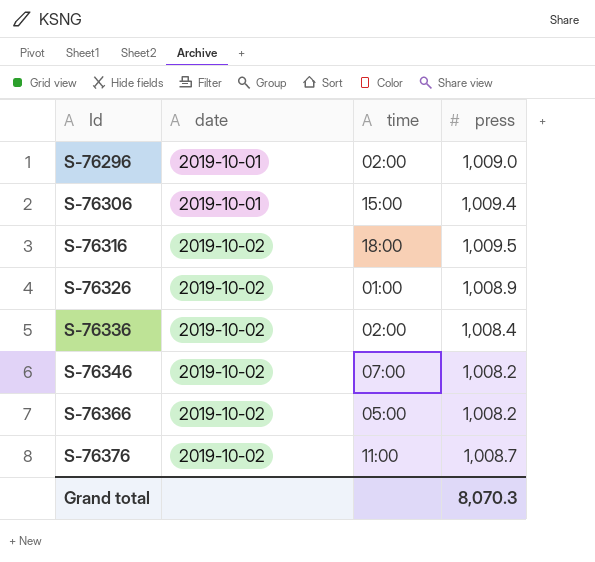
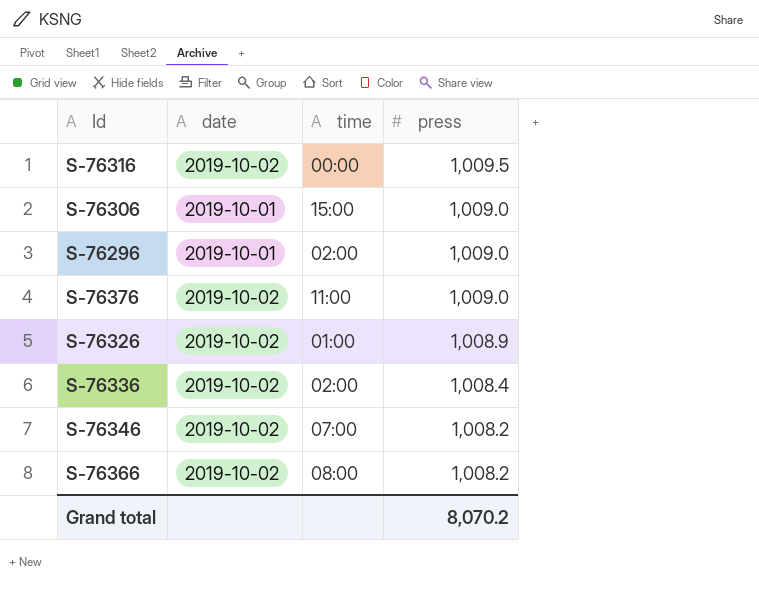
row order: Id ascending -> press descending
S-76316 | time: 18:00 -> 00:00
S-76306 | press: 1,009.4 -> 1,009.0
S-76376 | press: 1,008.7 -> 1,009.0
S-76366 | time: 05:00 -> 08:00
Grand total | press: 8,070.3 -> 8,070.2

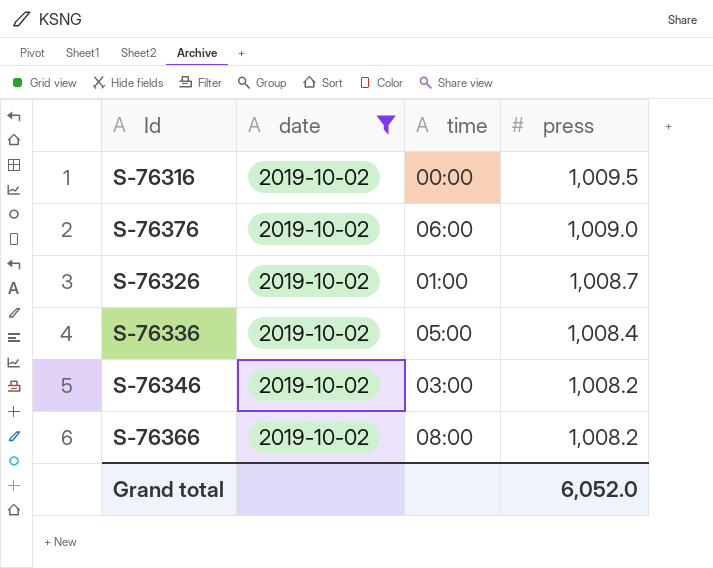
filter: none -> date = 2019-10-02
S-76376 | time: 11:00 -> 06:00
S-76326 | press: 1,008.9 -> 1,008.7
S-76336 | time: 02:00 -> 05:00
S-76346 | time: 07:00 -> 03:00
Grand total | press: 8,070.2 -> 6,052.0

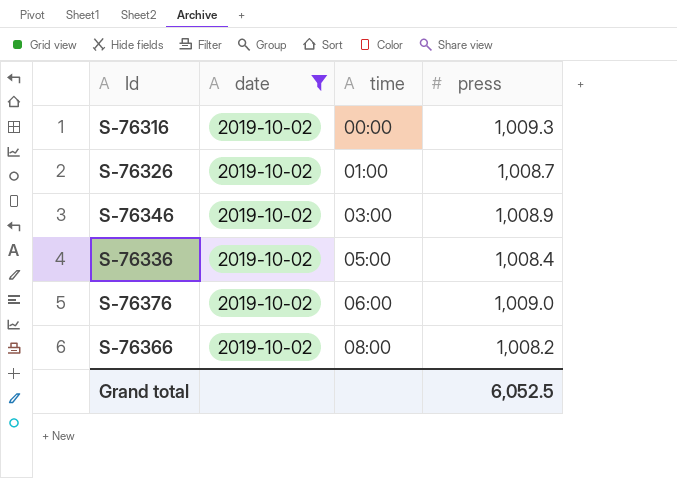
row order: press descending -> time ascending
S-76316 | press: 1,009.5 -> 1,009.3
S-76346 | press: 1,008.2 -> 1,008.9
Grand total | press: 6,052.0 -> 6,052.5

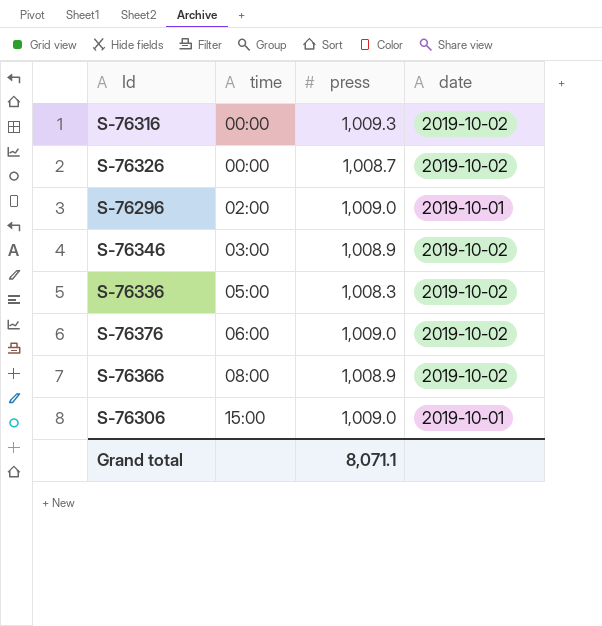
filter: date = 2019-10-02 -> none
column date | position: 2 -> 4
S-76326 | time: 01:00 -> 00:00
S-76336 | press: 1,008.4 -> 1,008.3
S-76366 | press: 1,008.2 -> 1,008.9
Grand total | press: 6,052.5 -> 8,071.1

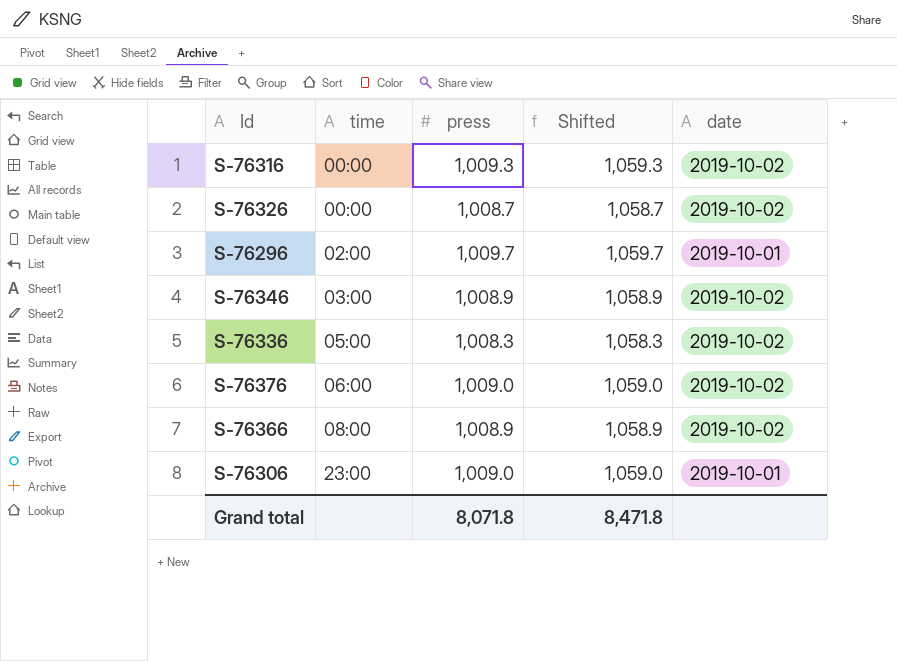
column Shifted | formula: none -> [press] + 50
S-76296 | press: 1,009.0 -> 1,009.7
S-76306 | time: 15:00 -> 23:00
Grand total | press: 8,071.1 -> 8,071.8

